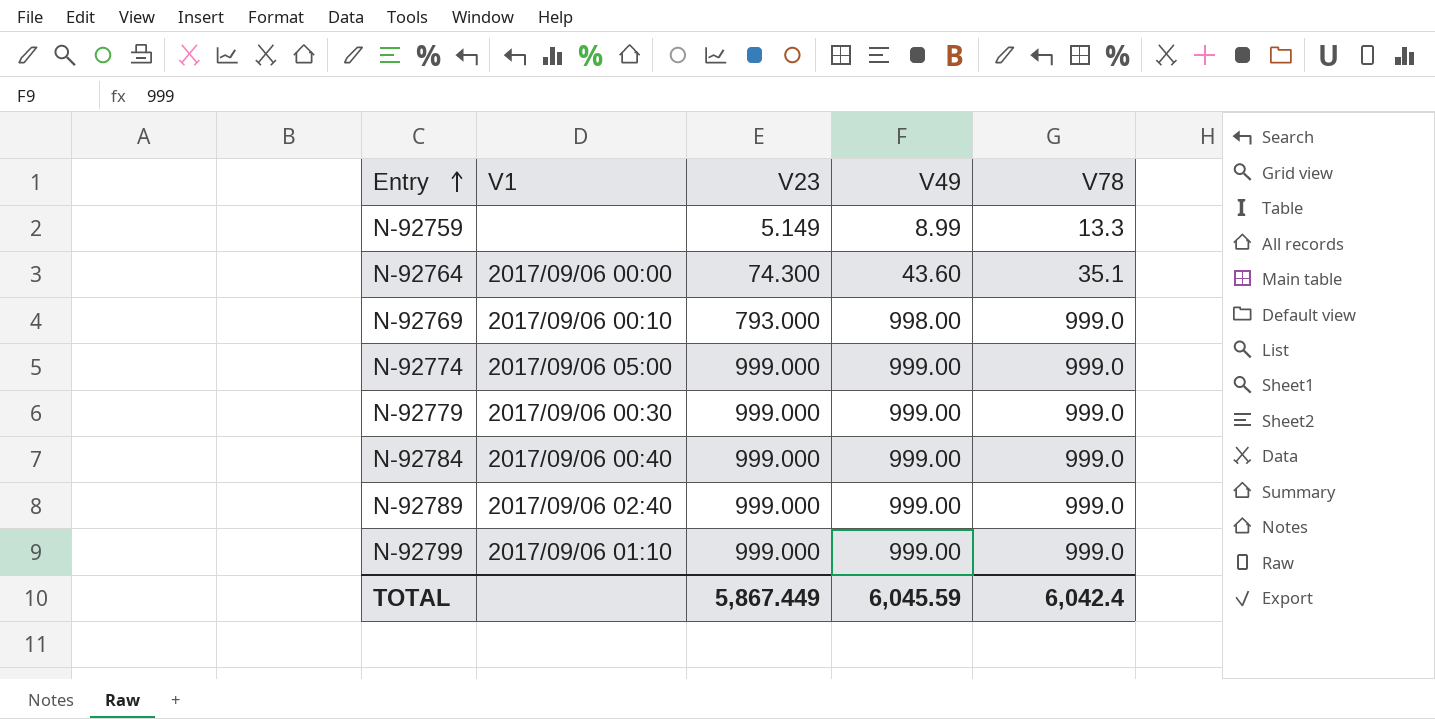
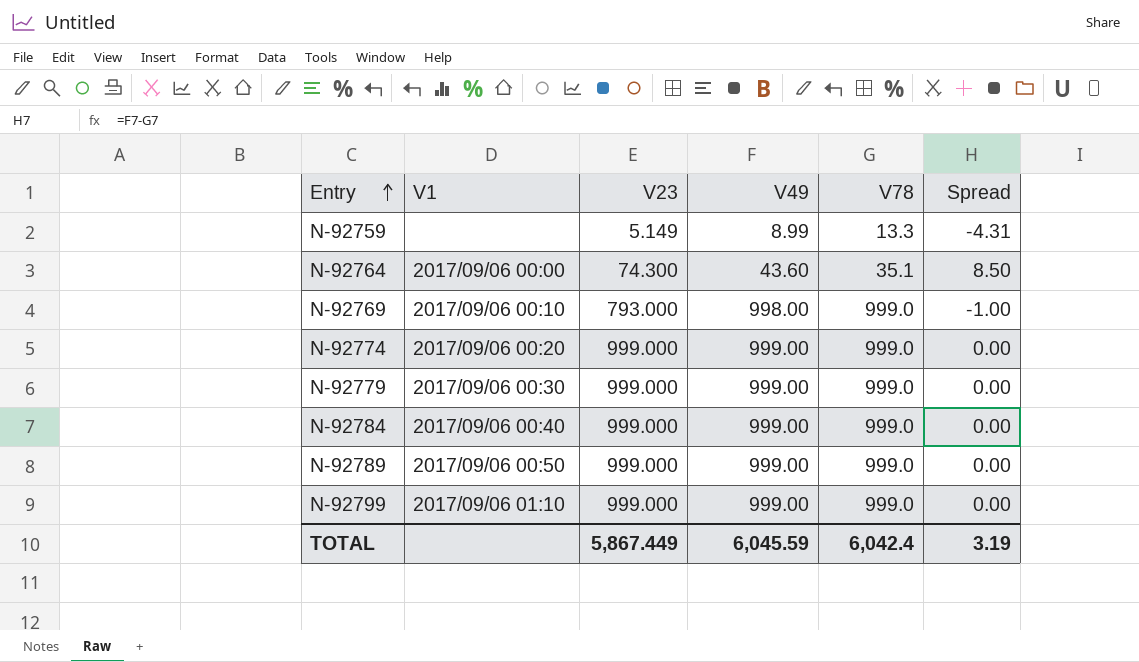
column Spread | formula: none -> [V49] - [V78]
N-92774 | V1: 2017/09/06 05:00 -> 2017/09/06 00:20
N-92789 | V1: 2017/09/06 02:40 -> 2017/09/06 00:50

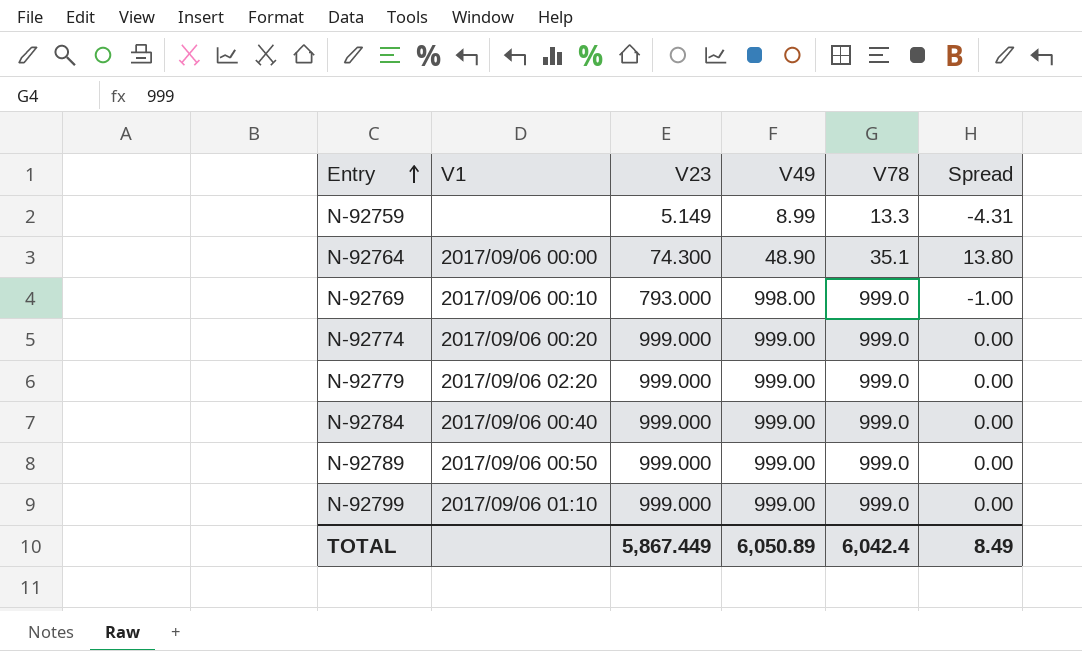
N-92764 | V49: 43.60 -> 48.90
N-92764 | Spread: 8.50 -> 13.80
N-92779 | V1: 2017/09/06 00:30 -> 2017/09/06 02:20
TOTAL | V49: 6,045.59 -> 6,050.89
TOTAL | Spread: 3.19 -> 8.49

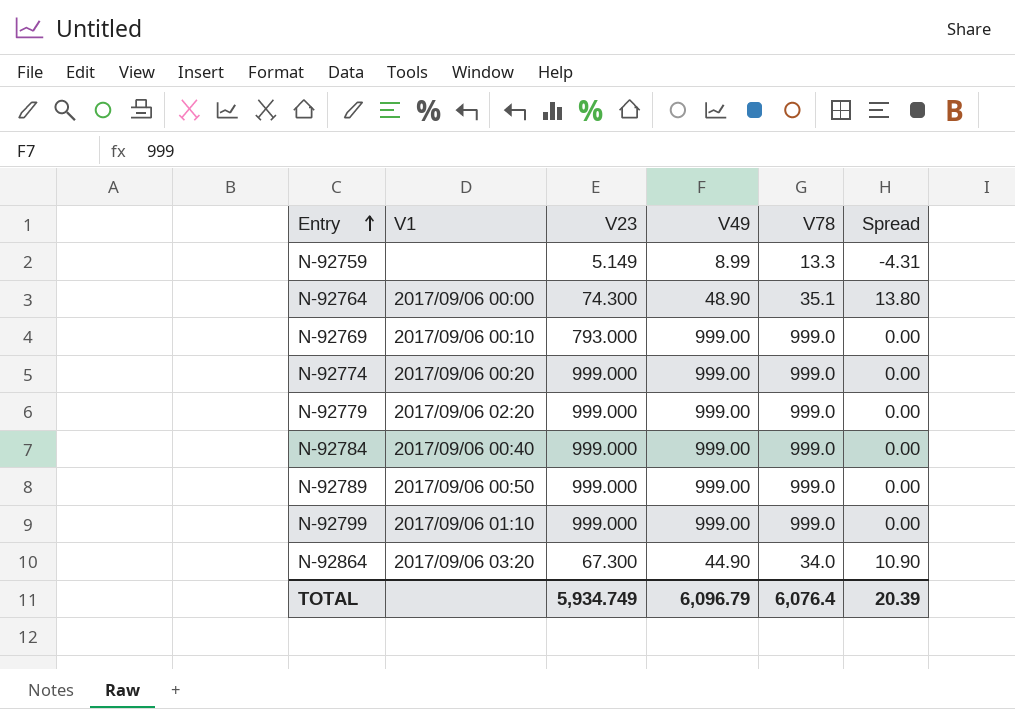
N-92769 | V49: 998.00 -> 999.00
N-92769 | Spread: -1.00 -> 0.00
row N-92864: none -> 2017/09/06 03:20 | 67.300 | 44.90 | 34.0 | 10.90
TOTAL | V23: 5,867.449 -> 5,934.749
TOTAL | V49: 6,050.89 -> 6,096.79
TOTAL | V78: 6,042.4 -> 6,076.4
TOTAL | Spread: 8.49 -> 20.39

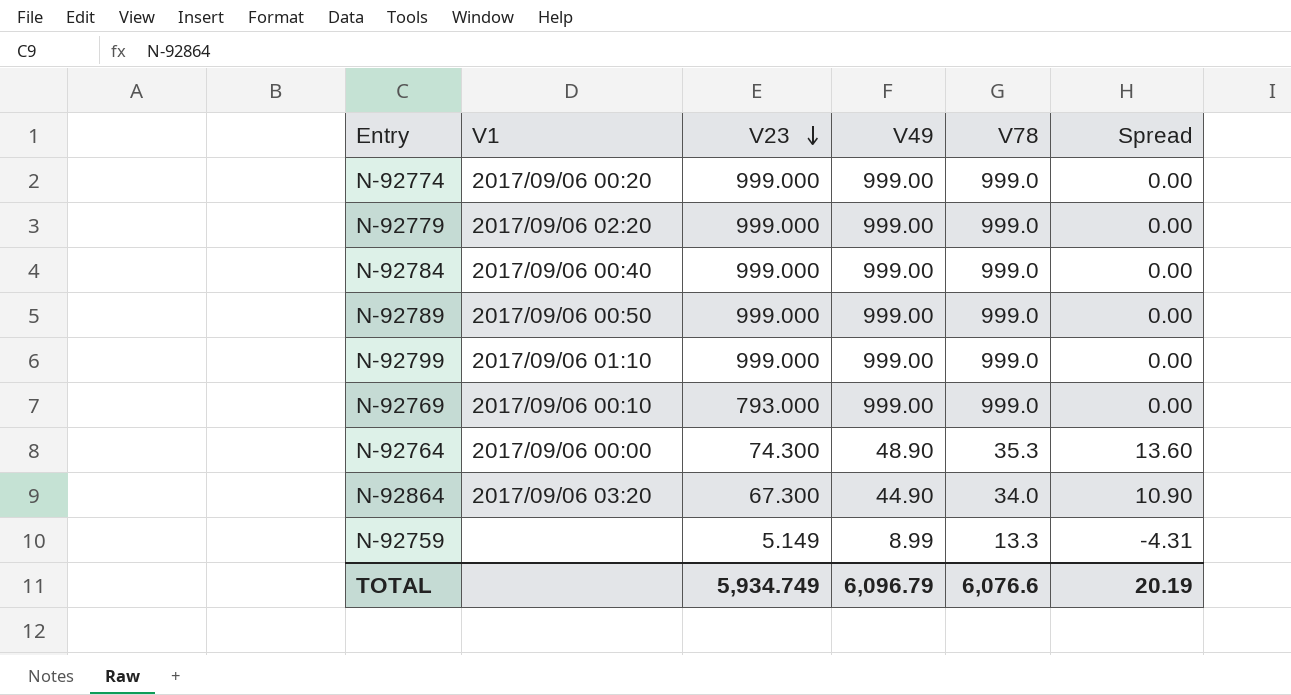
row order: Entry ascending -> V23 descending
N-92764 | V78: 35.1 -> 35.3
N-92764 | Spread: 13.80 -> 13.60
TOTAL | V78: 6,076.4 -> 6,076.6
TOTAL | Spread: 20.39 -> 20.19

